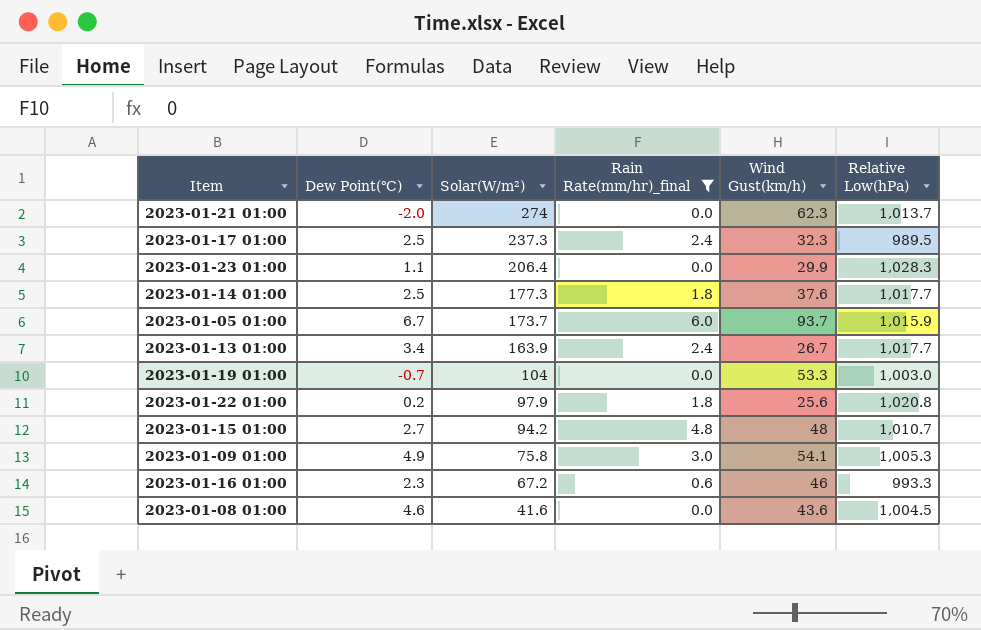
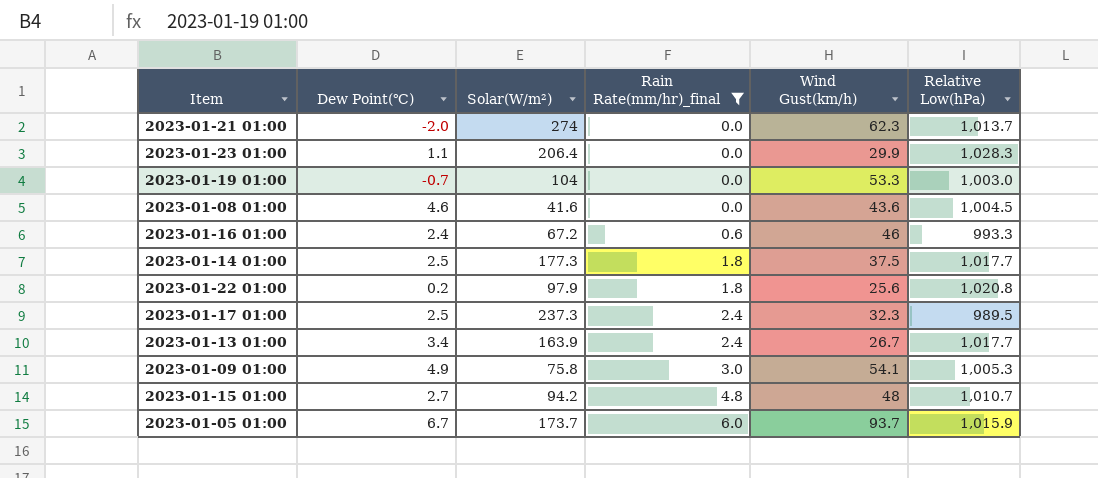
row order: Solar(W/m²) descending -> Rain Rate(mm/hr)_final ascending
2023-01-16 01:00 | Dew Point(℃): 2.3 -> 2.4
2023-01-14 01:00 | Wind Gust(km/h): 37.6 -> 37.5

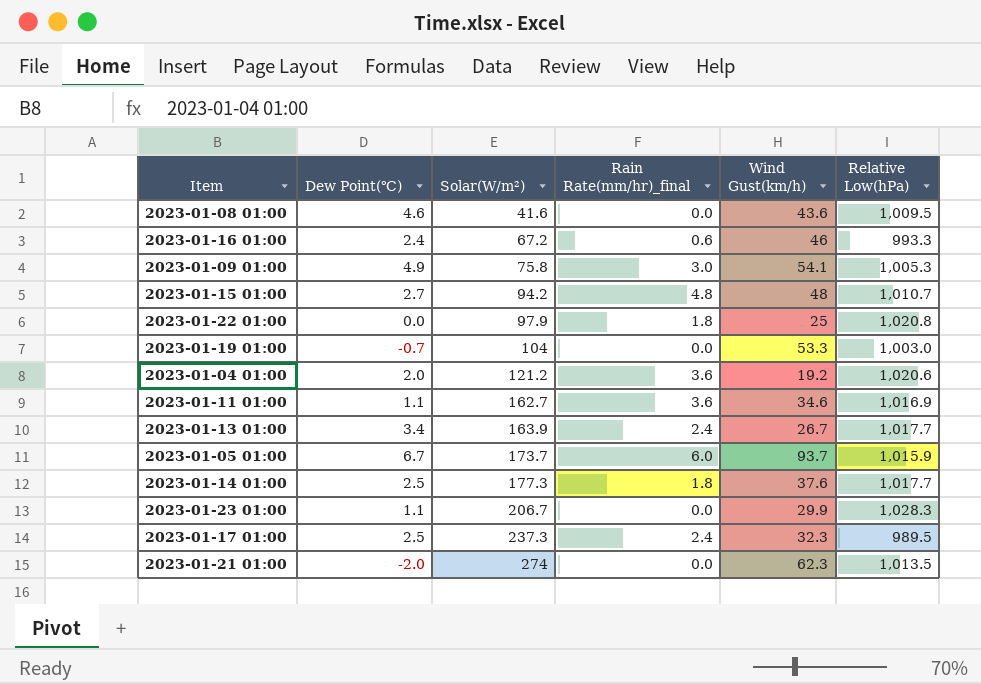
filter: Rain Rate(mm/hr)_final != 3.6 -> none
row order: Rain Rate(mm/hr)_final ascending -> Solar(W/m²) ascending
2023-01-08 01:00 | Relative Low(hPa): 1,004.5 -> 1,009.5
2023-01-22 01:00 | Dew Point(℃): 0.2 -> 0.0
2023-01-22 01:00 | Wind Gust(km/h): 25.6 -> 25
2023-01-14 01:00 | Wind Gust(km/h): 37.5 -> 37.6
2023-01-23 01:00 | Solar(W/m²): 206.4 -> 206.7
2023-01-21 01:00 | Relative Low(hPa): 1,013.7 -> 1,013.5

